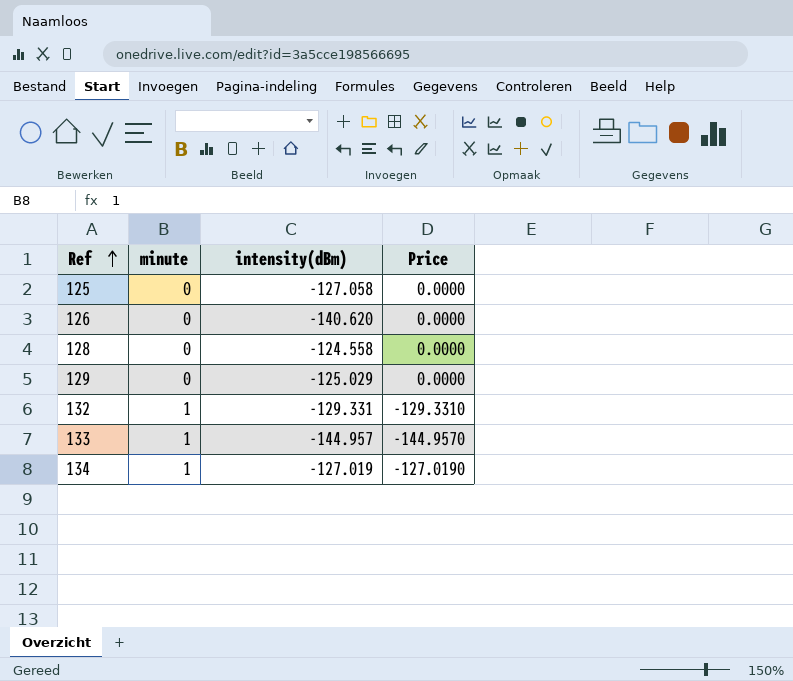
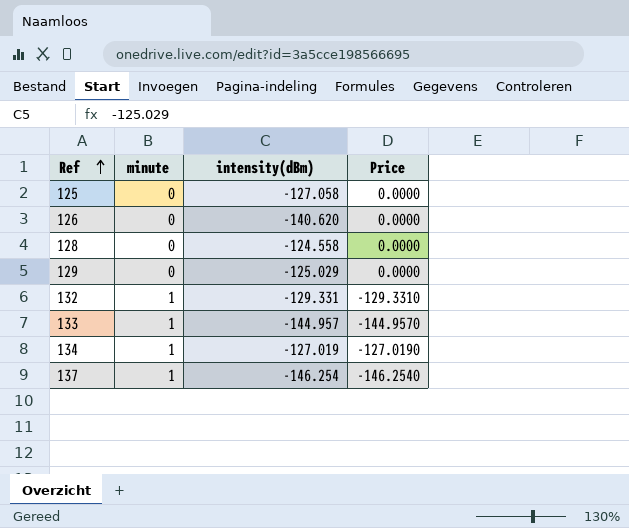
row 137: none -> 1 | -146.254 | -146.2540

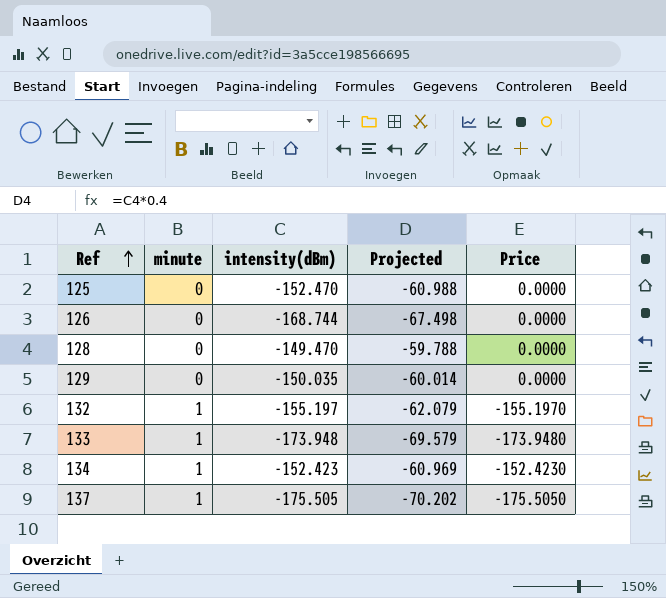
column Projected | formula: none -> [intensity(dBm)] * 0.4
125 | intensity(dBm): -127.058 -> -152.470
126 | intensity(dBm): -140.620 -> -168.744
128 | intensity(dBm): -124.558 -> -149.470
129 | intensity(dBm): -125.029 -> -150.035
132 | intensity(dBm): -129.331 -> -155.197
132 | Price: -129.3310 -> -155.1970
133 | intensity(dBm): -144.957 -> -173.948
133 | Price: -144.9570 -> -173.9480
134 | intensity(dBm): -127.019 -> -152.423
134 | Price: -127.0190 -> -152.4230
137 | intensity(dBm): -146.254 -> -175.505
137 | Price: -146.2540 -> -175.5050

